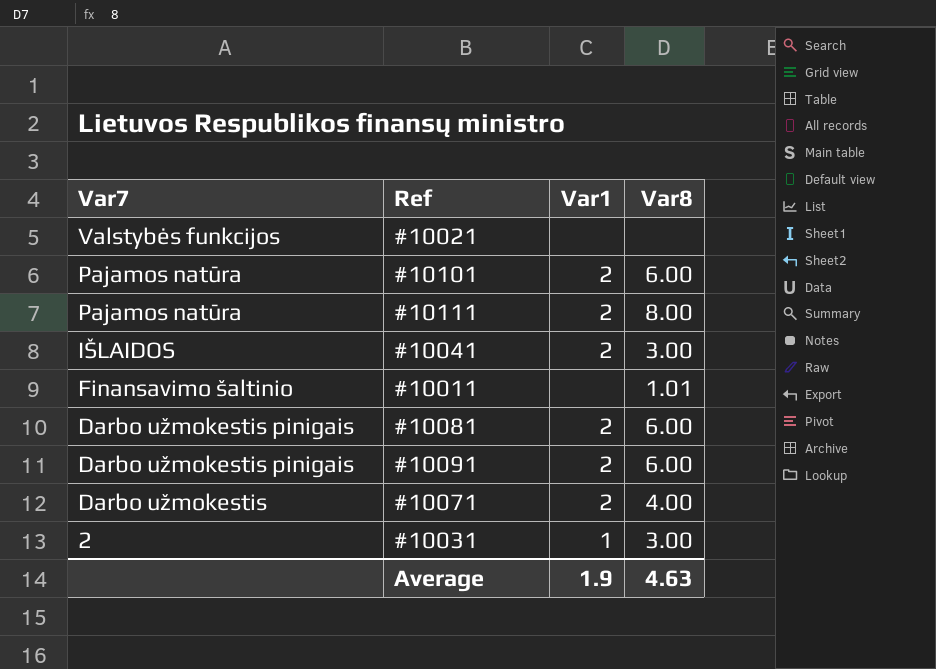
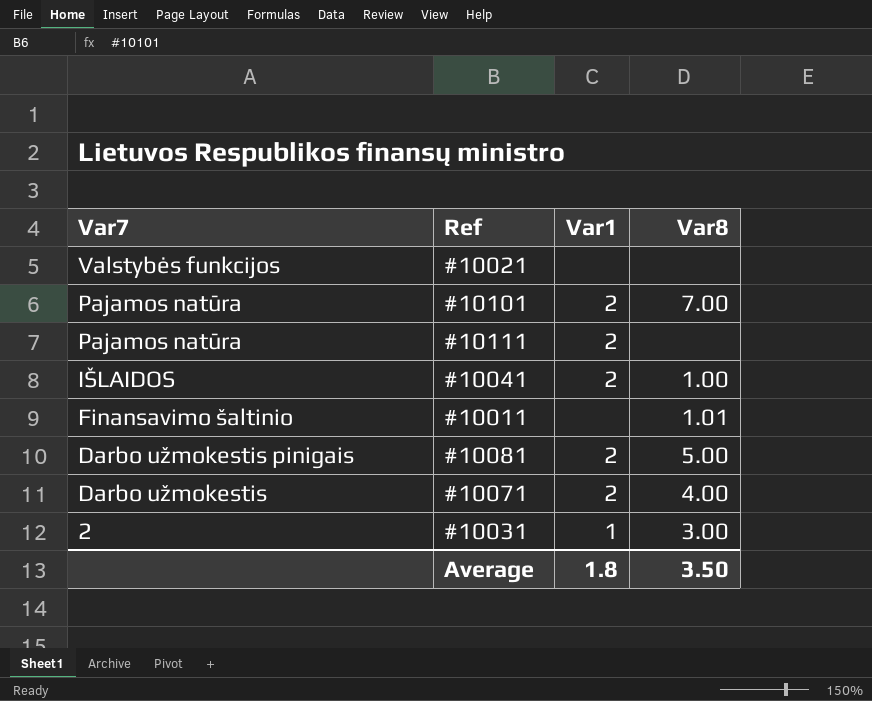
row #10091: Darbo užmokestis pinigais | 2 | 6.00 -> none
#10101 | Var8: 6.00 -> 7.00
#10111 | Var8: 8.00 -> none
#10041 | Var8: 3.00 -> 1.00
#10081 | Var8: 6.00 -> 5.00
Average | Var1: 1.9 -> 1.8
Average | Var8: 4.63 -> 3.50

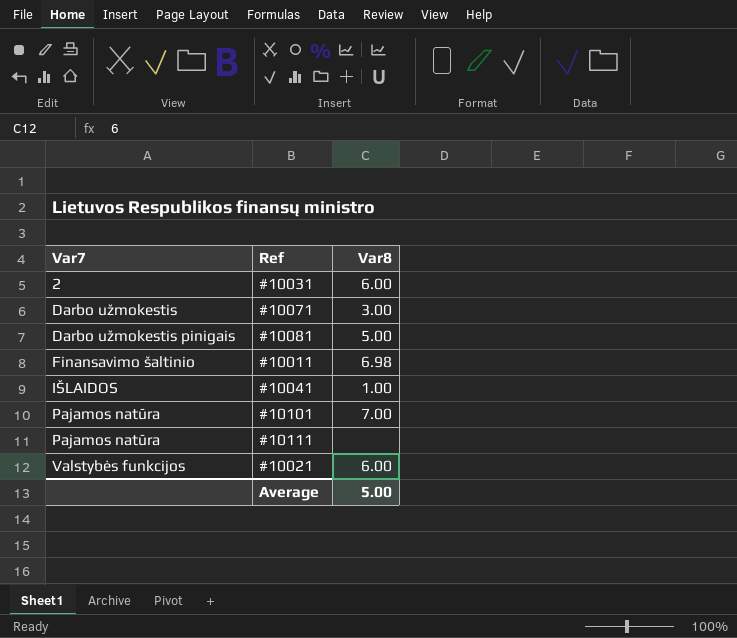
row order: Var7 descending -> Var7 ascending
column Var1 | position: 3 -> none
#10031 | Var8: 3.00 -> 6.00
#10071 | Var8: 4.00 -> 3.00
#10011 | Var8: 1.01 -> 6.98
#10021 | Var8: none -> 6.00
Average | Var8: 3.50 -> 5.00

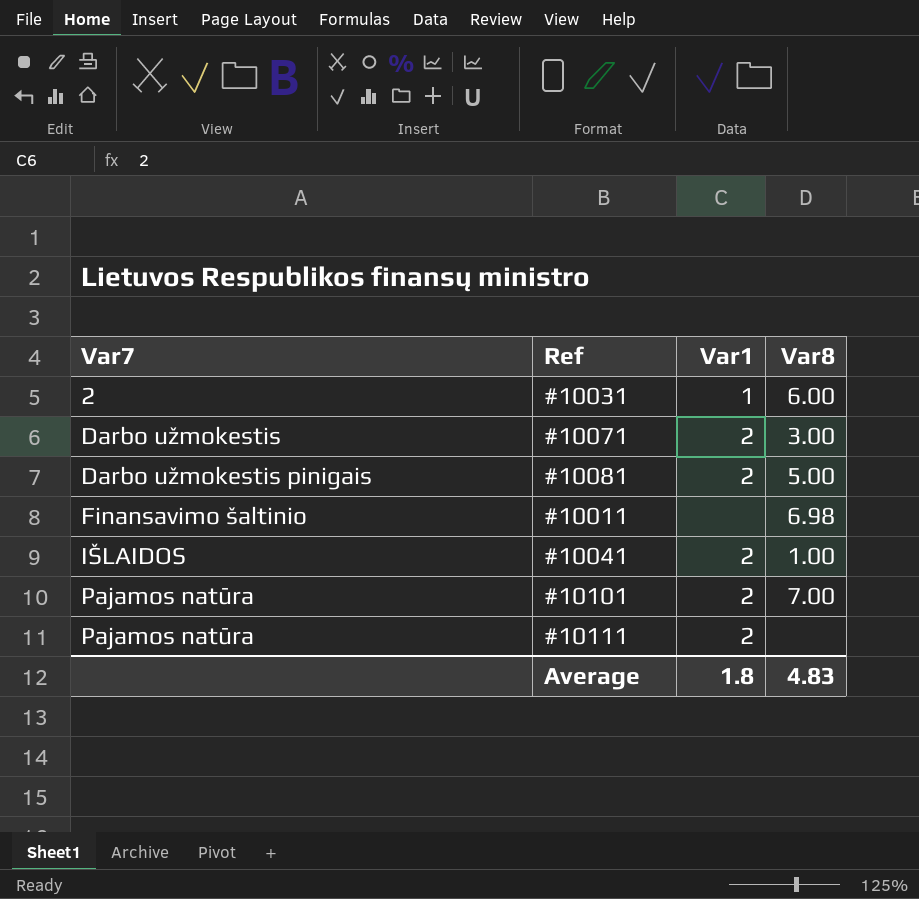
column Var1 | position: none -> 3
row #10021: Valstybės funkcijos | 6.00 -> none
Average | Var8: 5.00 -> 4.83

